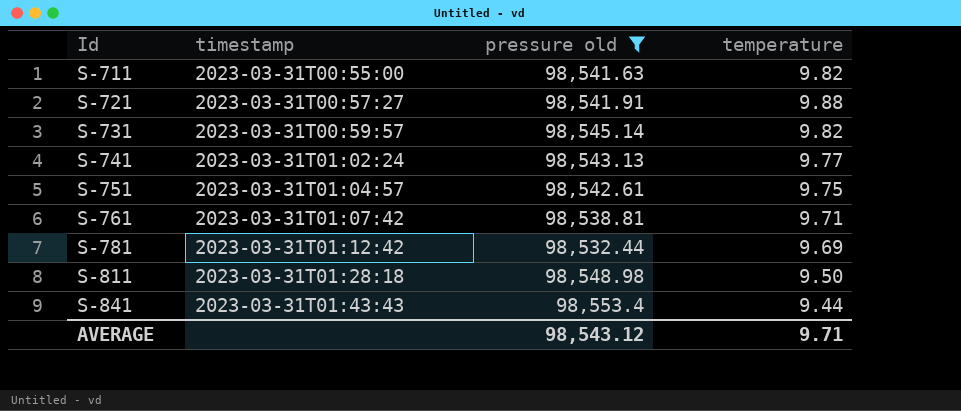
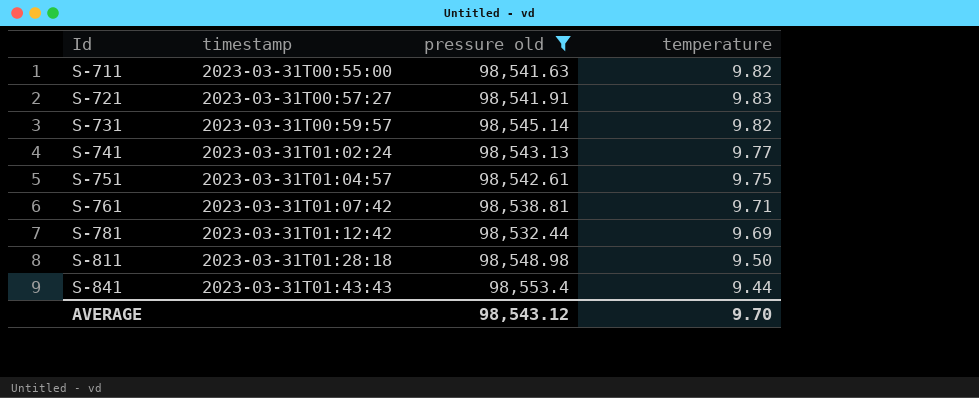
S-721 | temperature: 9.88 -> 9.83
AVERAGE | temperature: 9.71 -> 9.70

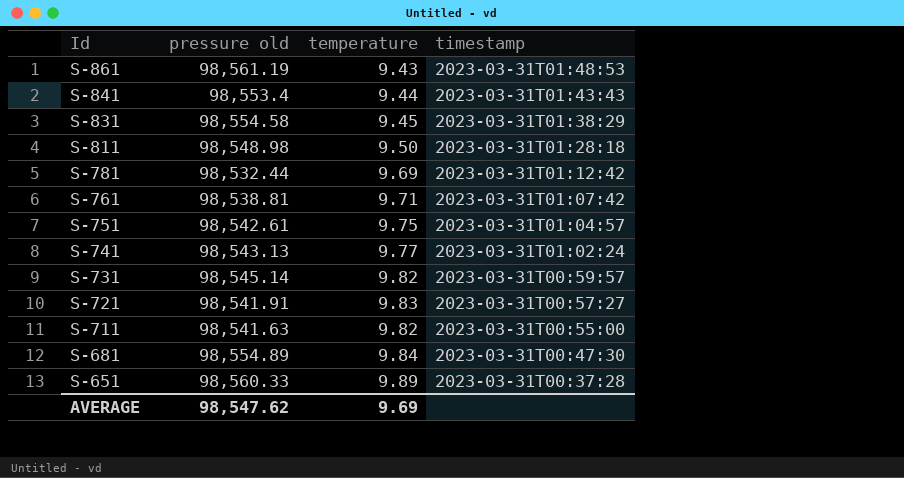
filter: pressure old <= 98,553.4 -> none
row order: Id ascending -> Id descending
column timestamp | position: 2 -> 4
AVERAGE | pressure old: 98,543.12 -> 98,547.62
AVERAGE | temperature: 9.70 -> 9.69

